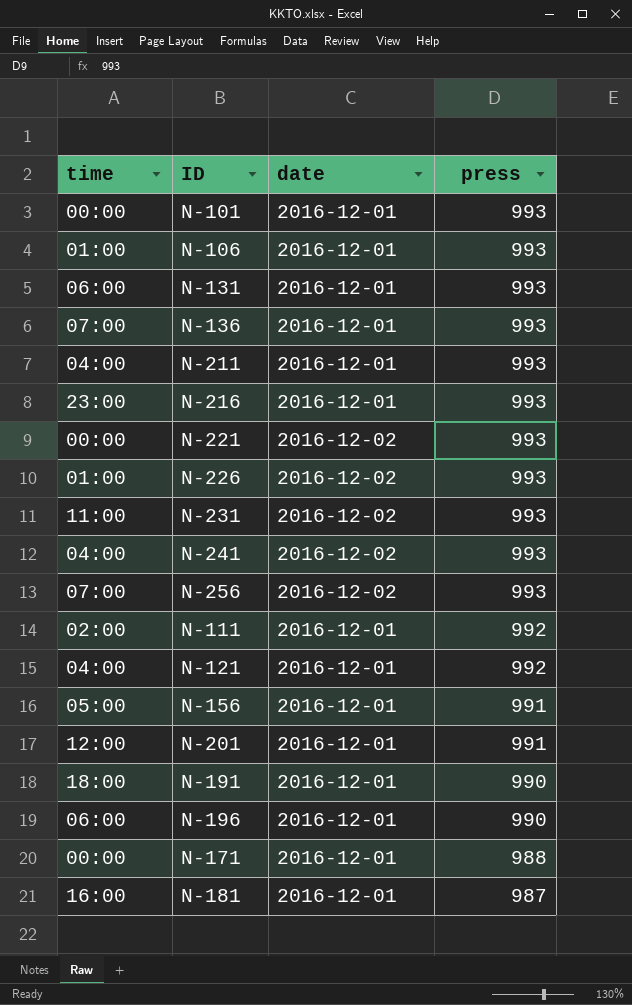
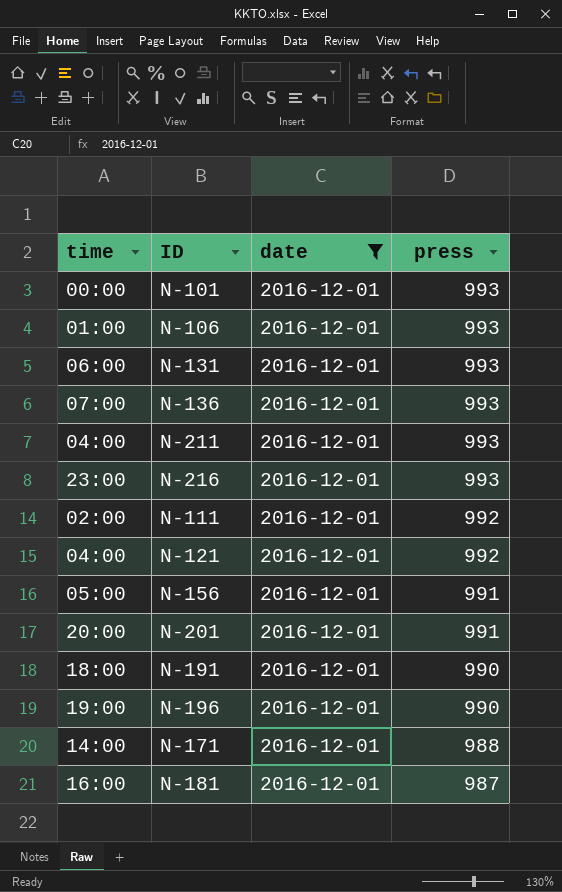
filter: none -> date = 2016-12-01
N-201 | time: 12:00 -> 20:00
N-196 | time: 06:00 -> 19:00
N-171 | time: 00:00 -> 14:00

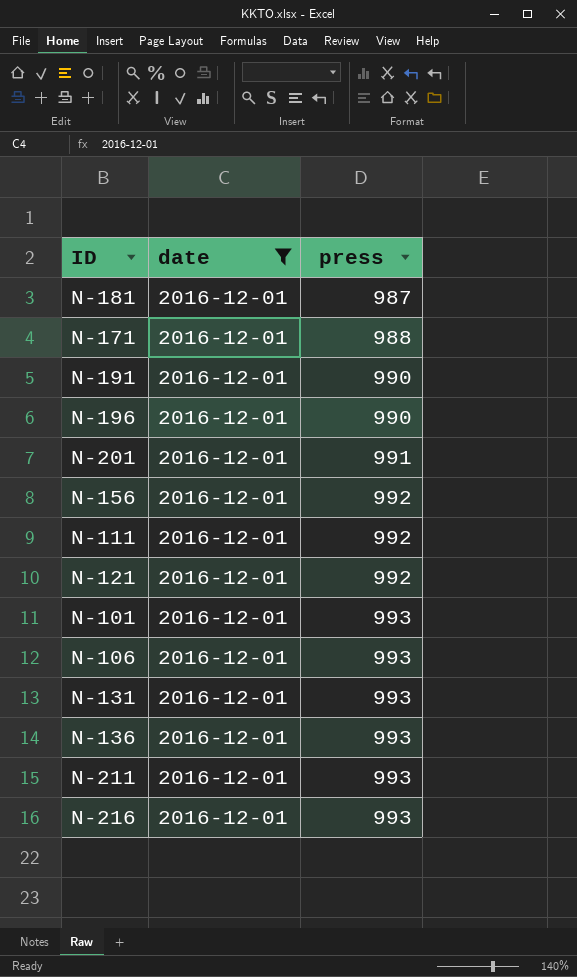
row order: press descending -> press ascending
column time | position: 1 -> none
N-156 | press: 991 -> 992

